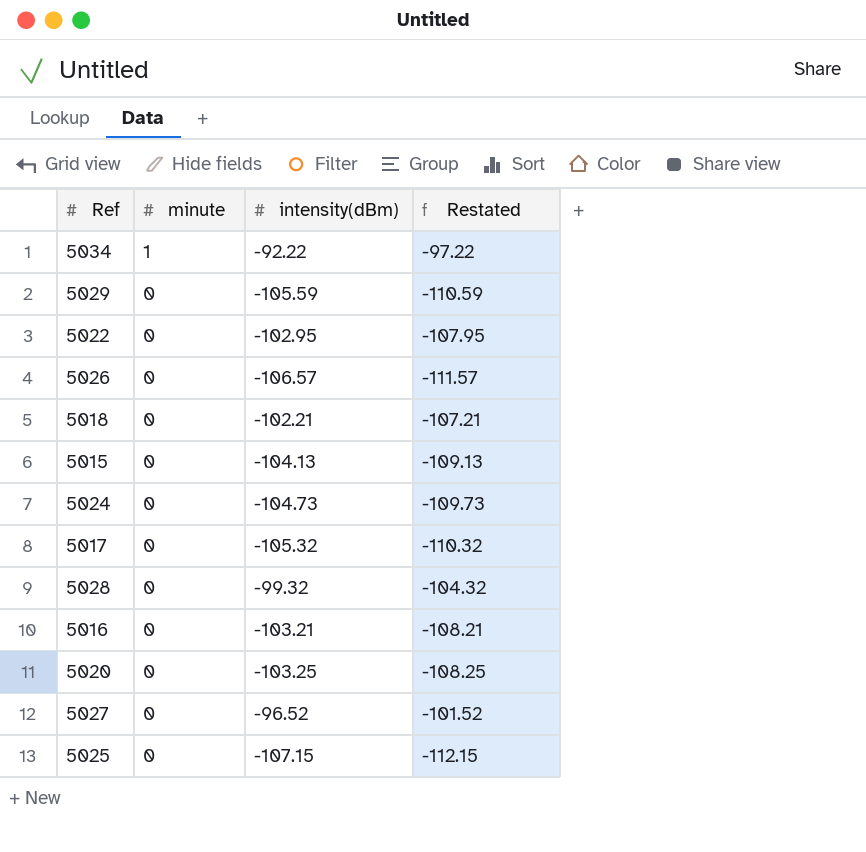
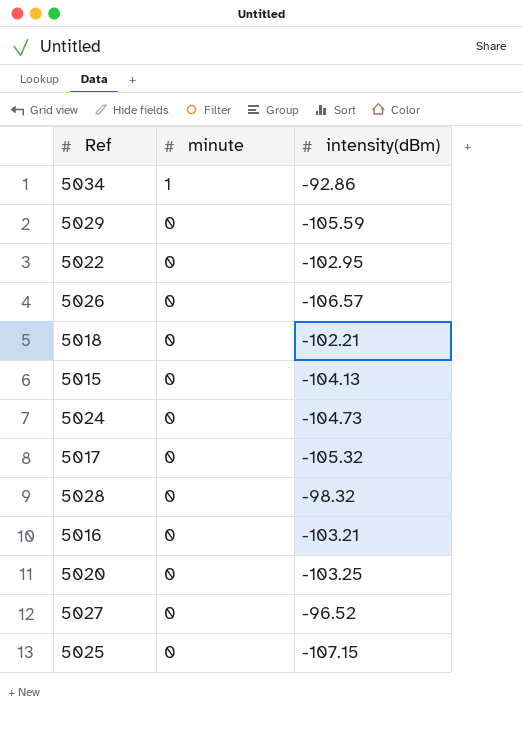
column Restated | formula: [intensity(dBm)] - 5 -> none
5034 | intensity(dBm): -92.22 -> -92.86
5028 | intensity(dBm): -99.32 -> -98.32

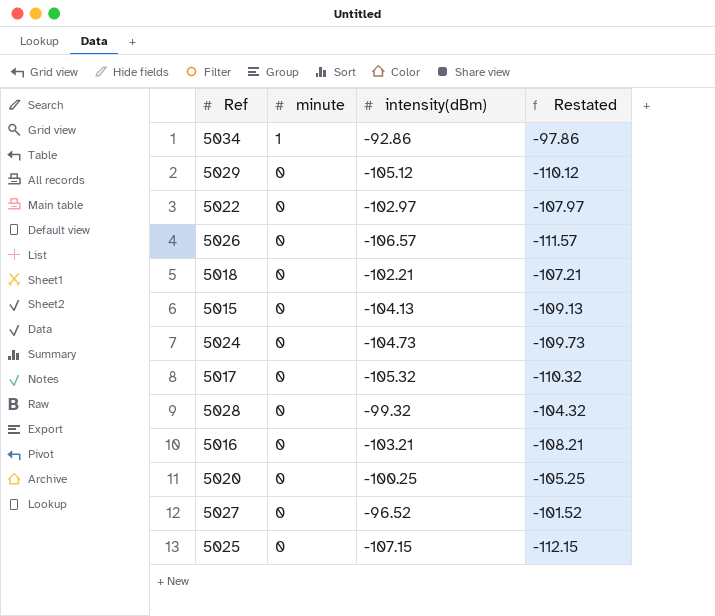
column Restated | formula: none -> [intensity(dBm)] - 5
5029 | intensity(dBm): -105.59 -> -105.12
5022 | intensity(dBm): -102.95 -> -102.97
5028 | intensity(dBm): -98.32 -> -99.32
5020 | intensity(dBm): -103.25 -> -100.25

